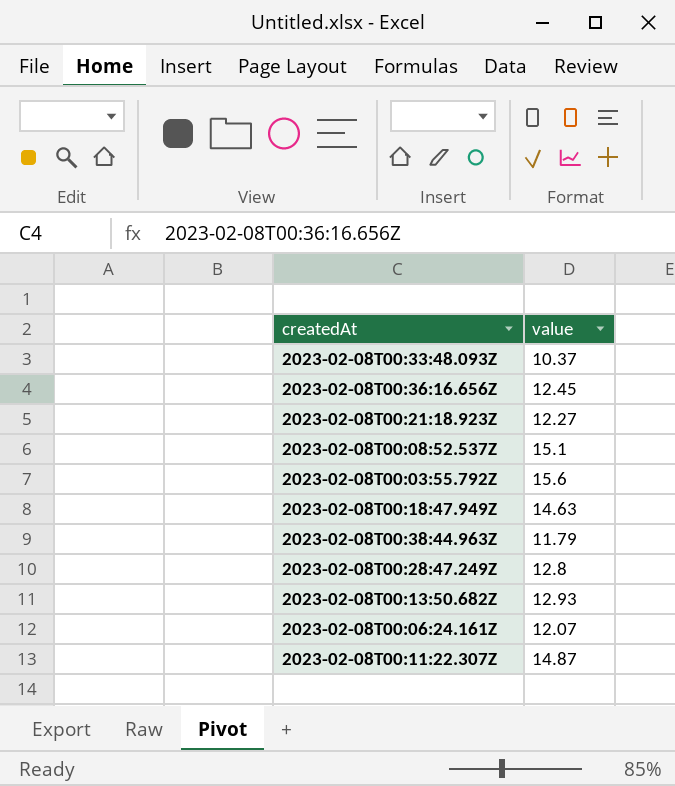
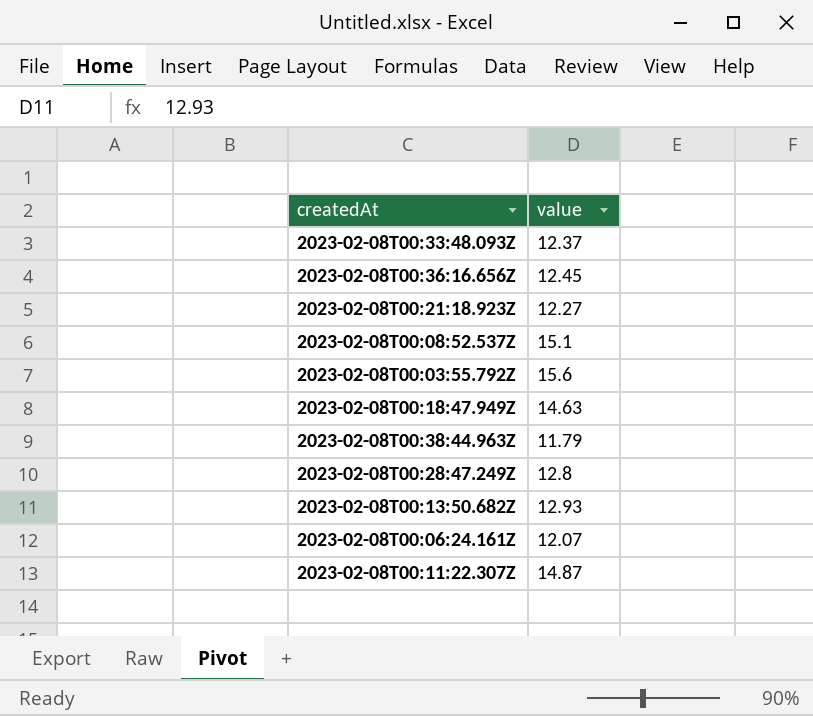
2023-02-08T00:33:48.093Z | value: 10.37 -> 12.37

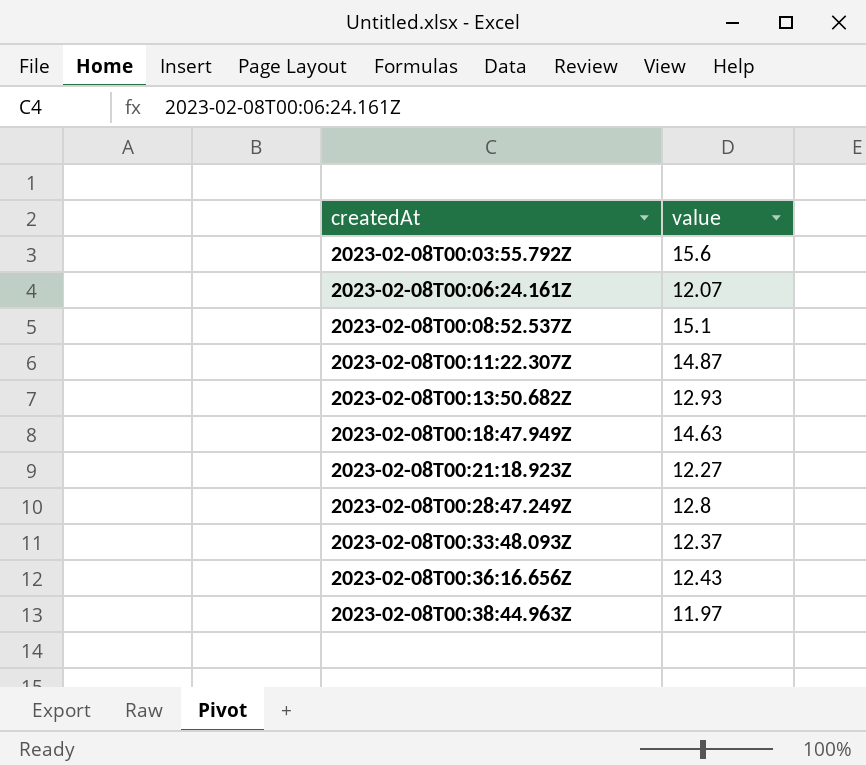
row order: none -> createdAt ascending
2023-02-08T00:36:16.656Z | value: 12.45 -> 12.43
2023-02-08T00:38:44.963Z | value: 11.79 -> 11.97

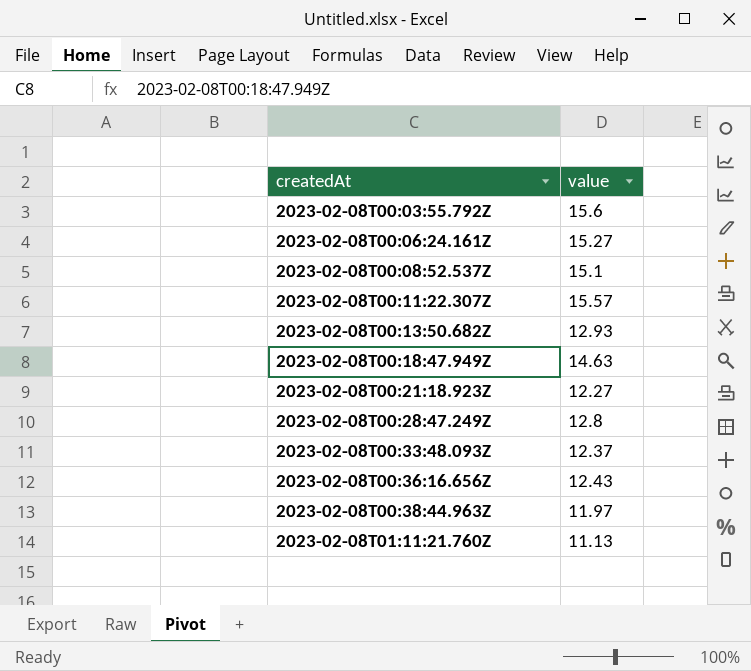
2023-02-08T00:06:24.161Z | value: 12.07 -> 15.27
2023-02-08T00:11:22.307Z | value: 14.87 -> 15.57
row 2023-02-08T01:11:21.760Z: none -> 11.13

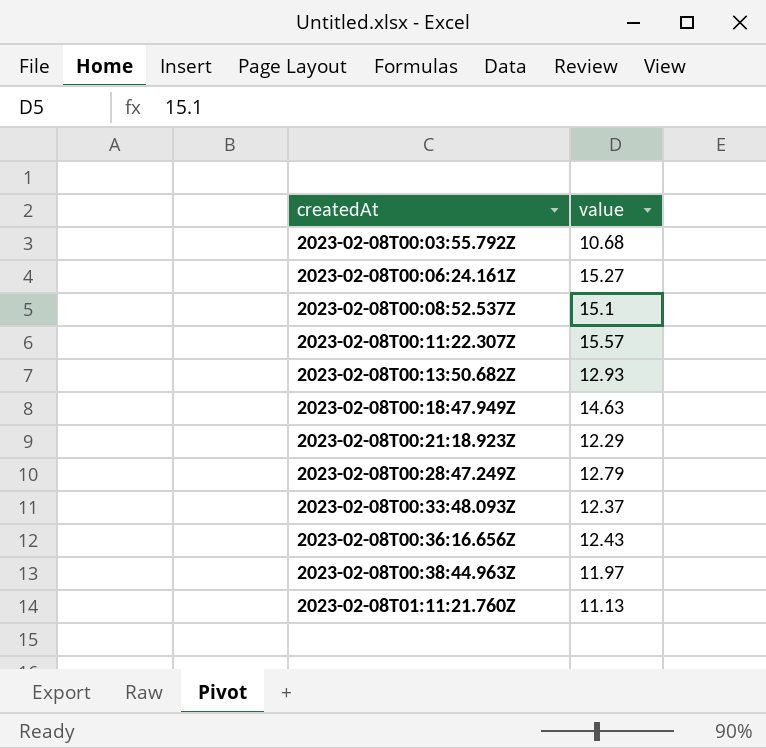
2023-02-08T00:03:55.792Z | value: 15.6 -> 10.68
2023-02-08T00:21:18.923Z | value: 12.27 -> 12.29
2023-02-08T00:28:47.249Z | value: 12.8 -> 12.79

